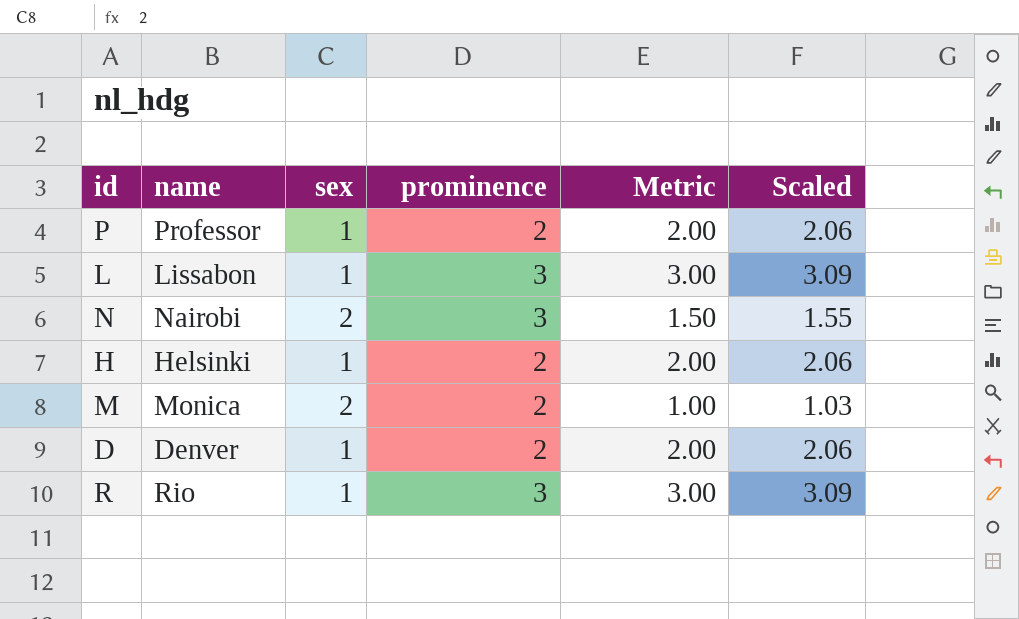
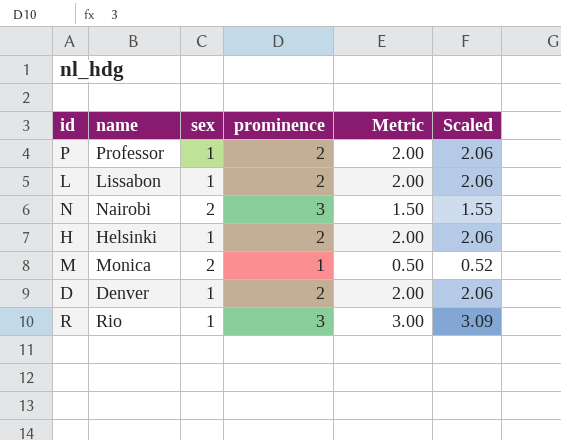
L | prominence: 3 -> 2
L | Metric: 3.00 -> 2.00
L | Scaled: 3.09 -> 2.06
M | prominence: 2 -> 1
M | Metric: 1.00 -> 0.50
M | Scaled: 1.03 -> 0.52

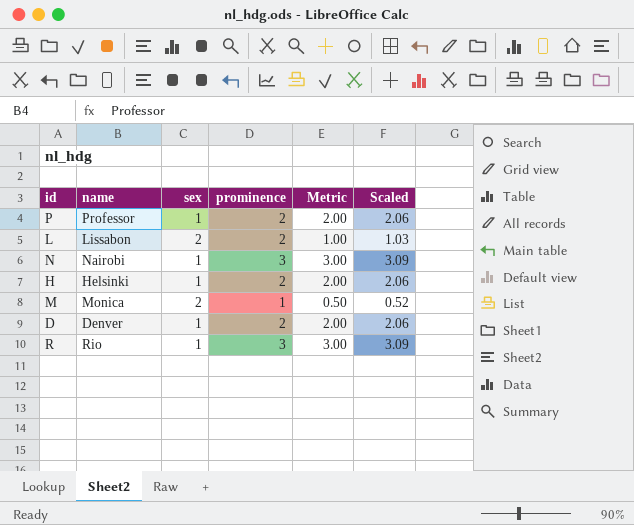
L | sex: 1 -> 2
L | Metric: 2.00 -> 1.00
L | Scaled: 2.06 -> 1.03
N | sex: 2 -> 1
N | Metric: 1.50 -> 3.00
N | Scaled: 1.55 -> 3.09

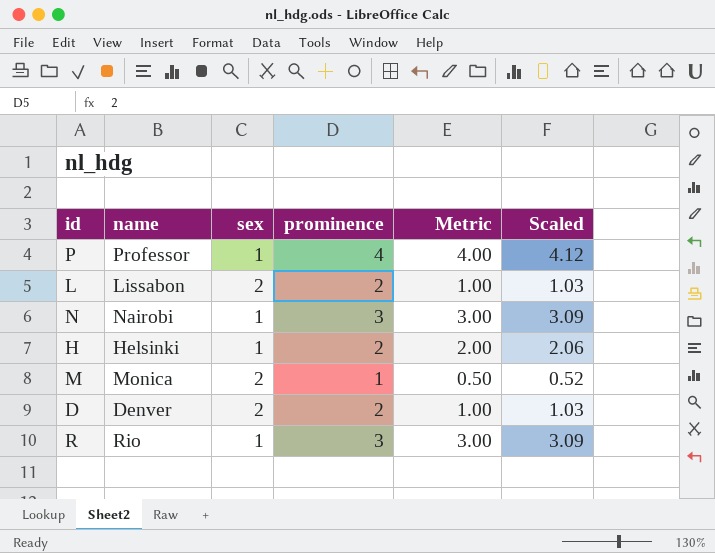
P | prominence: 2 -> 4
P | Metric: 2.00 -> 4.00
P | Scaled: 2.06 -> 4.12
D | sex: 1 -> 2
D | Metric: 2.00 -> 1.00
D | Scaled: 2.06 -> 1.03

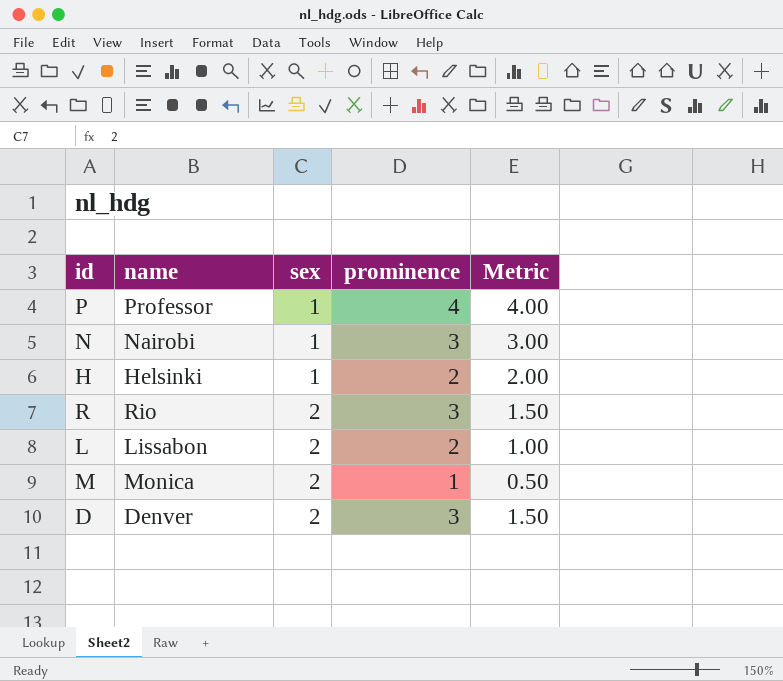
row order: none -> sex ascending
column Scaled | formula: [Metric] * 1.03 -> none
R | sex: 1 -> 2
R | Metric: 3.00 -> 1.50
D | prominence: 2 -> 3
D | Metric: 1.00 -> 1.50

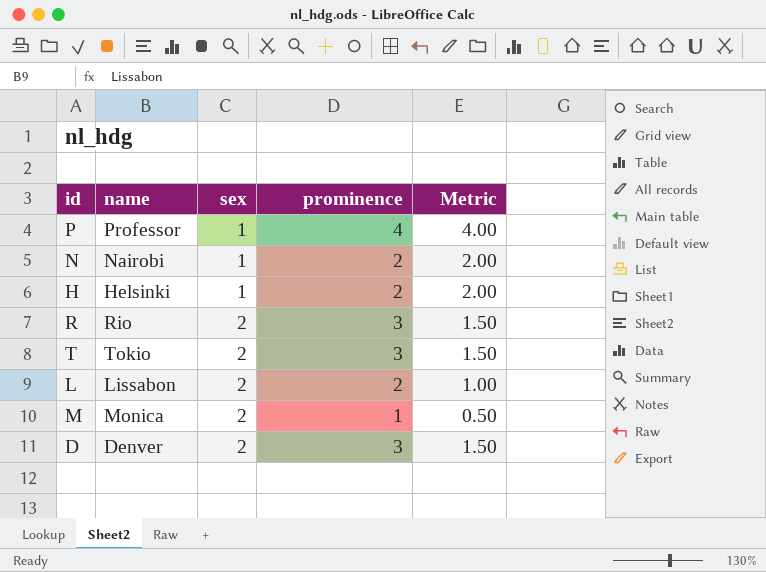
N | prominence: 3 -> 2
N | Metric: 3.00 -> 2.00
row T: none -> Tokio | 2 | 3 | 1.50

